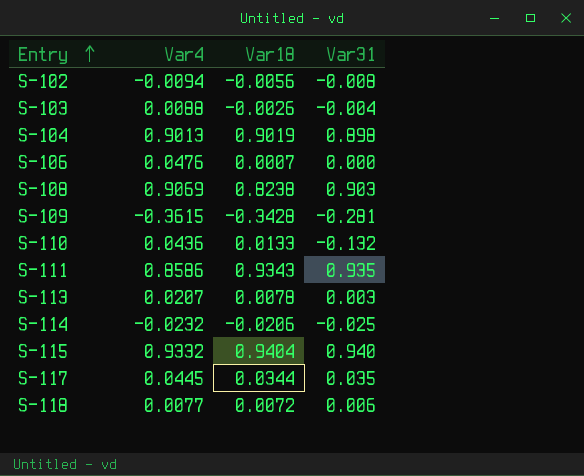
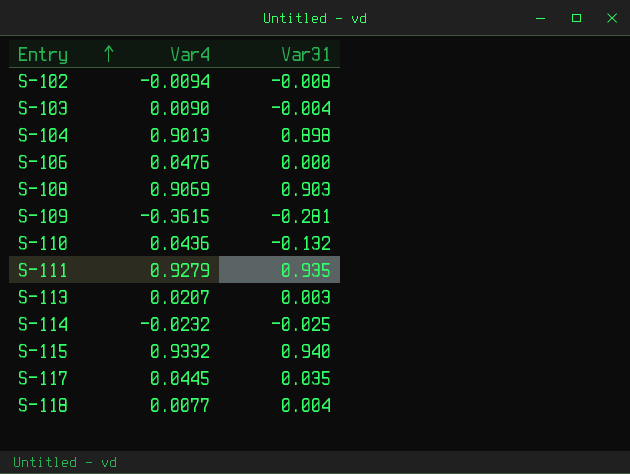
column Var18 | position: 3 -> none
S-103 | Var4: 0.0088 -> 0.0090
S-111 | Var4: 0.8586 -> 0.9279
S-118 | Var31: 0.006 -> 0.004

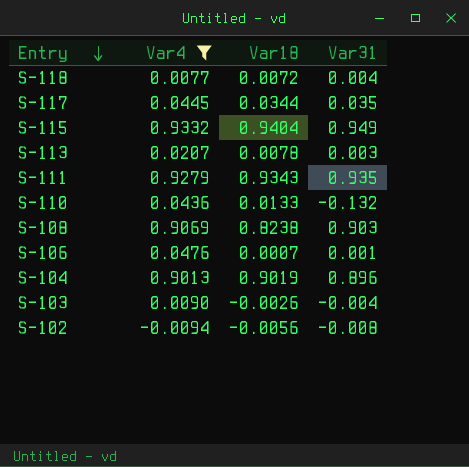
filter: none -> Var4 >= -0.0094
row order: Entry ascending -> Entry descending
column Var18 | position: none -> 3
S-115 | Var31: 0.940 -> 0.949
S-106 | Var31: 0.000 -> 0.001
S-104 | Var31: 0.898 -> 0.896

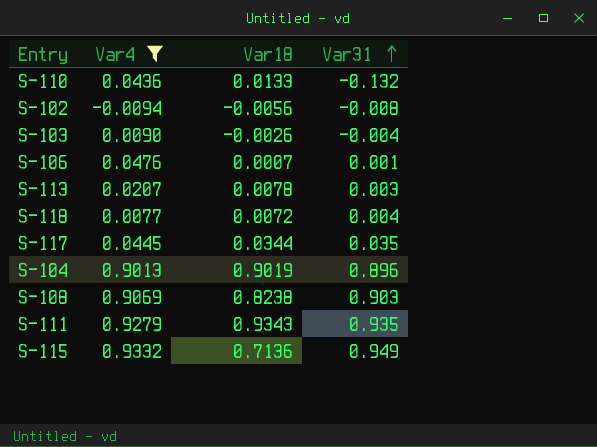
row order: Entry descending -> Var31 ascending
S-115 | Var18: 0.9404 -> 0.7136

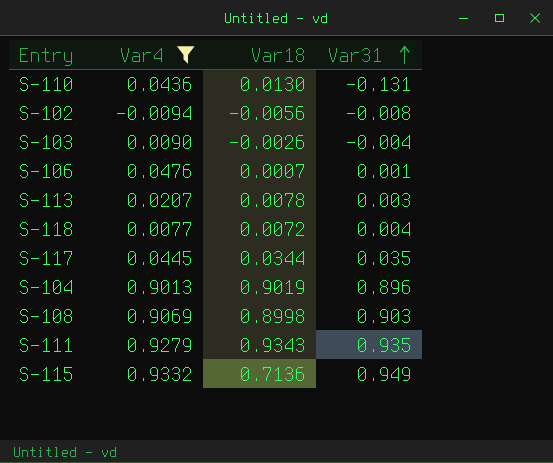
S-110 | Var18: 0.0133 -> 0.0130
S-110 | Var31: -0.132 -> -0.131
S-108 | Var18: 0.8238 -> 0.8998

